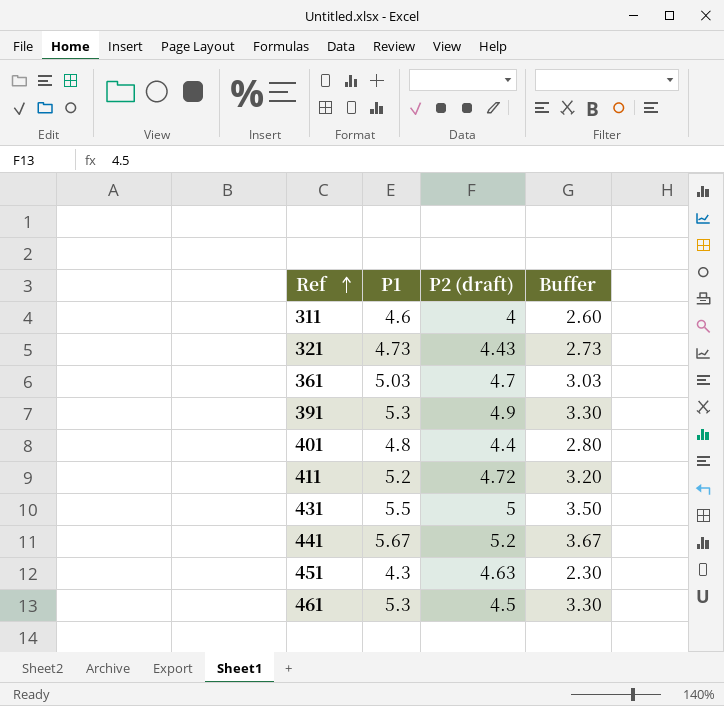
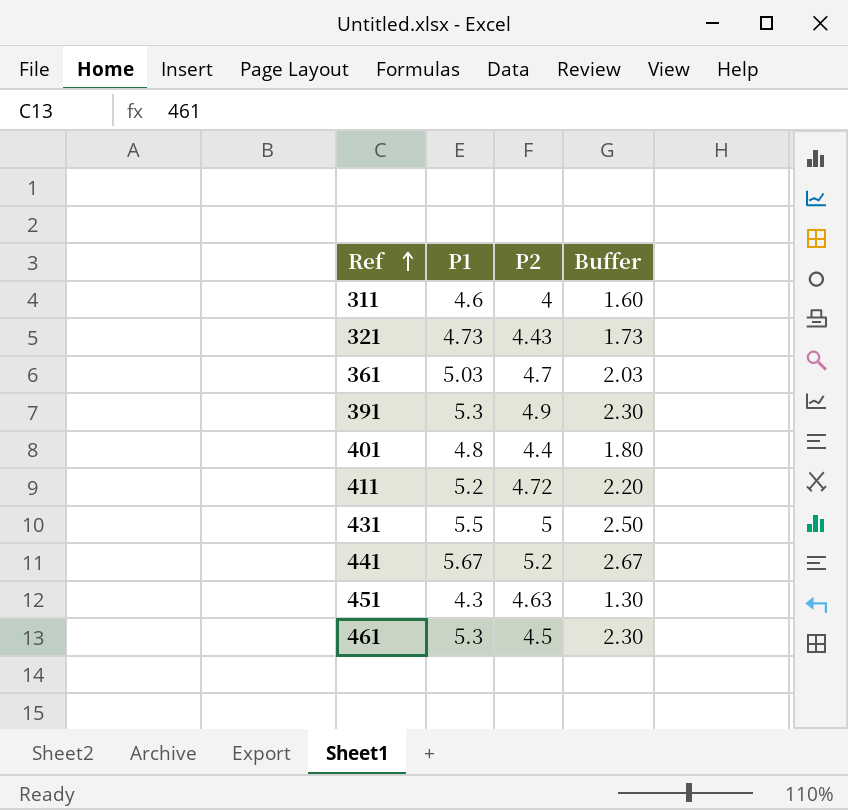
column name: P2 (draft) -> P2
column Buffer | formula: [P1] - 2 -> [P1] - 3

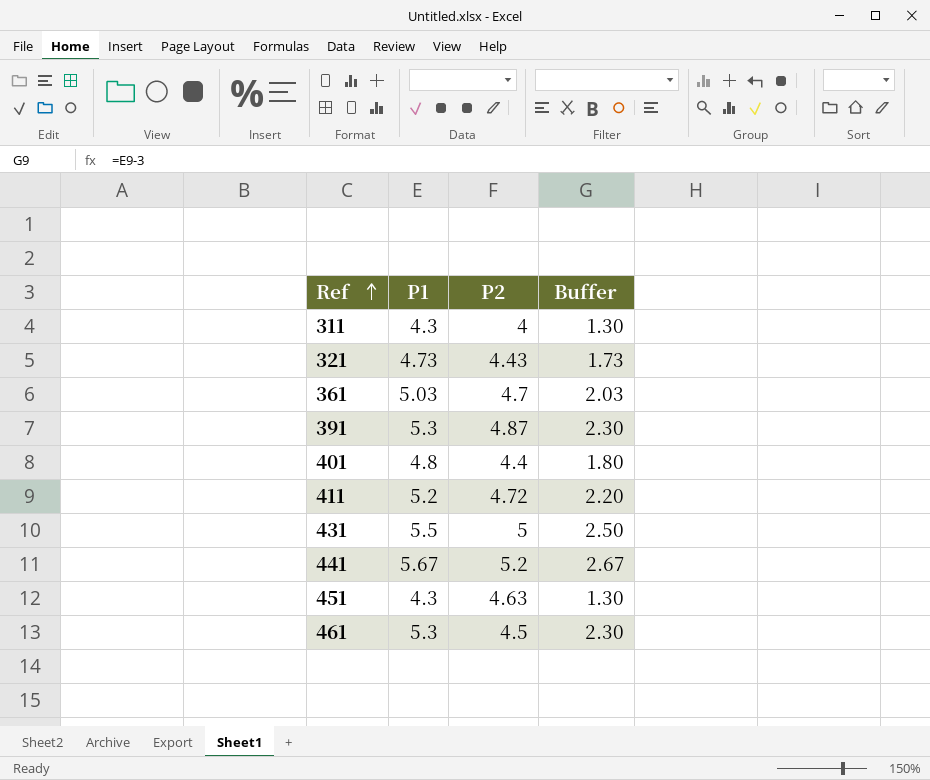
311 | P1: 4.6 -> 4.3
311 | Buffer: 1.60 -> 1.30
391 | P2: 4.9 -> 4.87

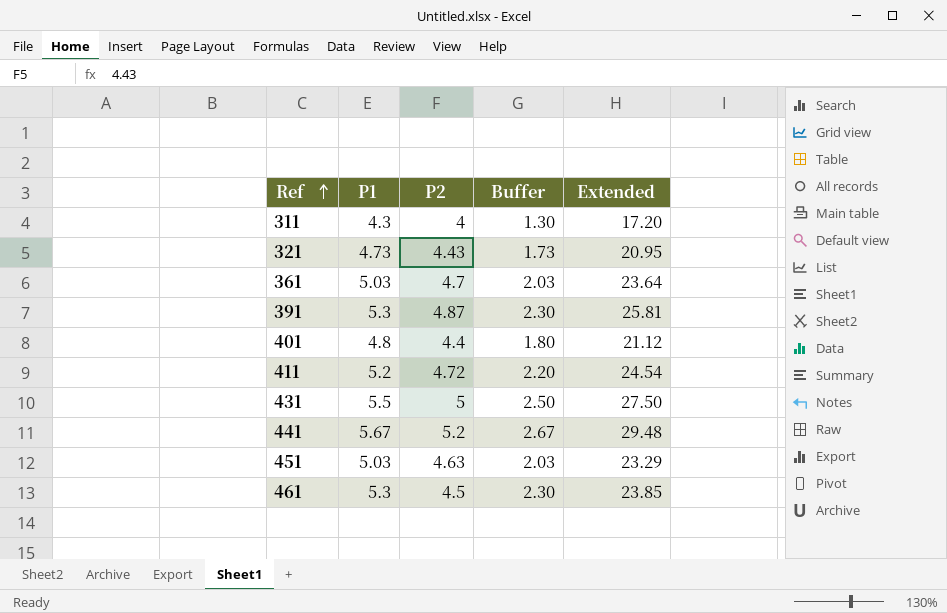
column Extended | formula: none -> [P1] * [P2]
451 | P1: 4.3 -> 5.03
451 | Buffer: 1.30 -> 2.03

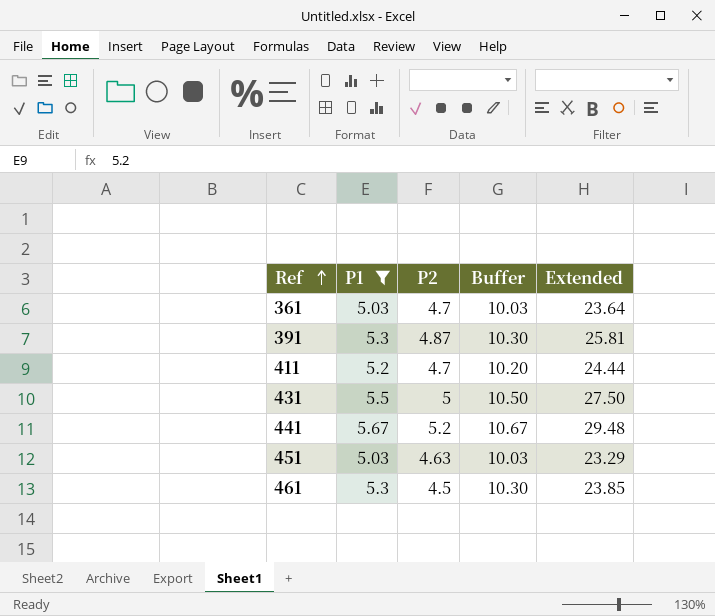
filter: none -> P1 >= 5.03
column Buffer | formula: [P1] - 3 -> [P1] + 5
411 | P2: 4.72 -> 4.7
411 | Extended: 24.54 -> 24.44

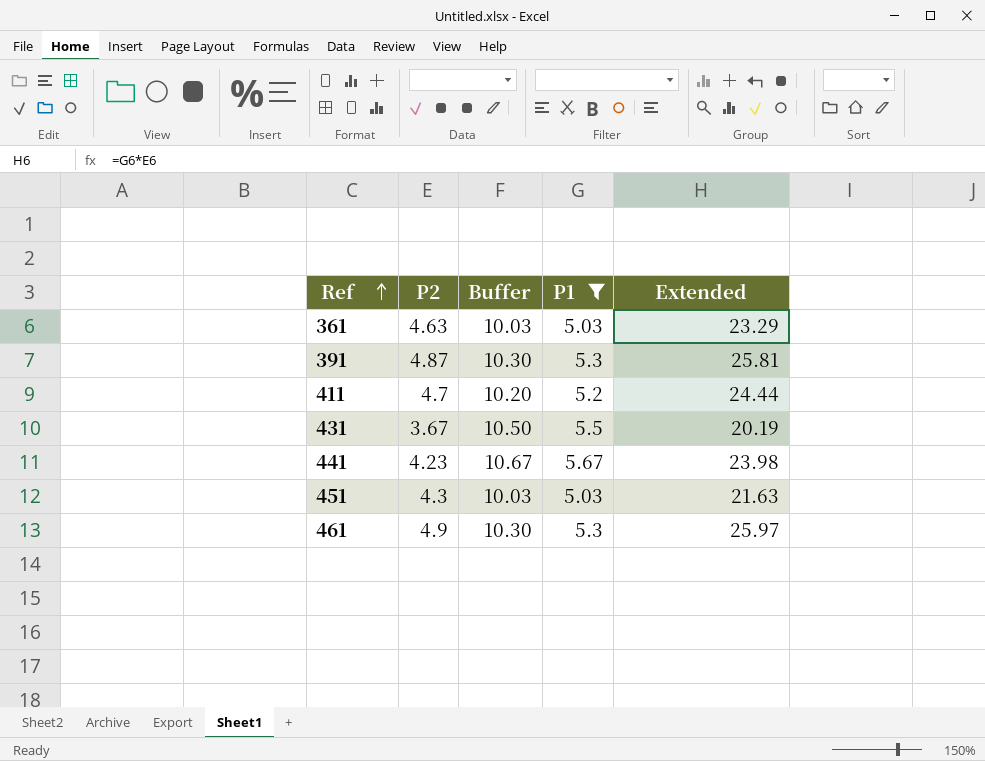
column P1 | position: 2 -> 4
361 | P2: 4.7 -> 4.63
361 | Extended: 23.64 -> 23.29
431 | P2: 5 -> 3.67
431 | Extended: 27.50 -> 20.19
441 | P2: 5.2 -> 4.23
441 | Extended: 29.48 -> 23.98
451 | P2: 4.63 -> 4.3
451 | Extended: 23.29 -> 21.63
461 | P2: 4.5 -> 4.9
461 | Extended: 23.85 -> 25.97

